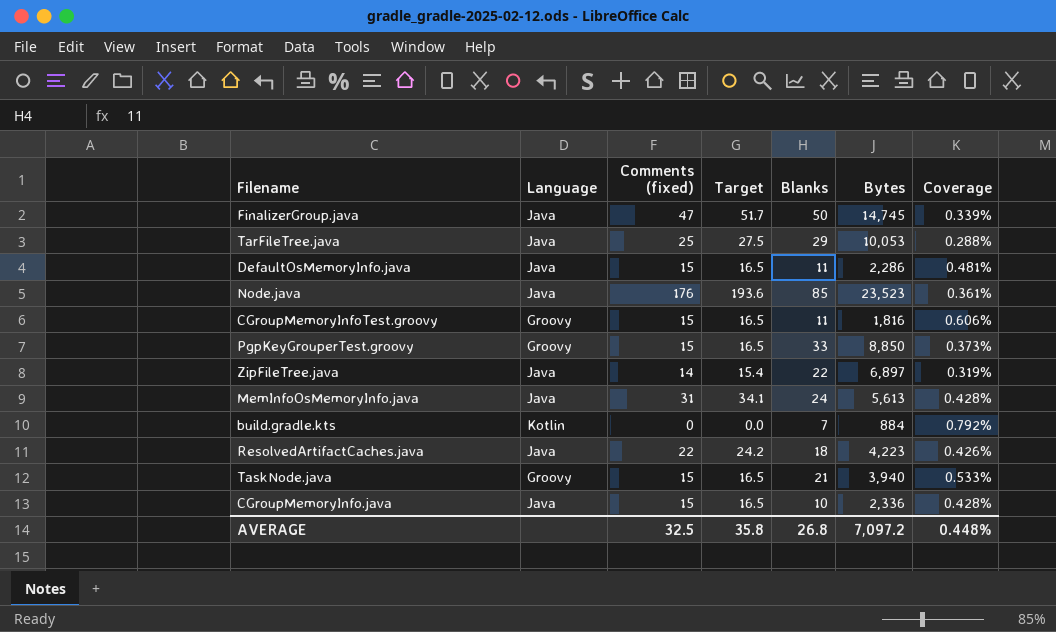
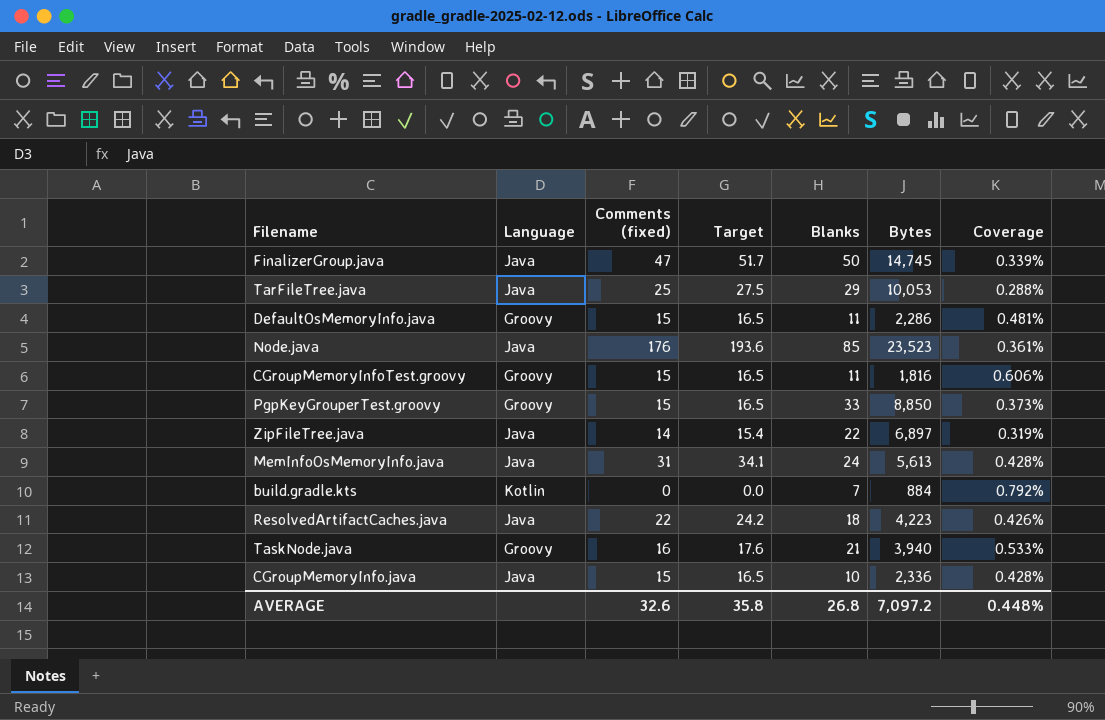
DefaultOsMemoryInfo.java | Language: Java -> Groovy
TaskNode.java | Comments (fixed): 15 -> 16
TaskNode.java | Target: 16.5 -> 17.6
AVERAGE | Comments (fixed): 32.5 -> 32.6

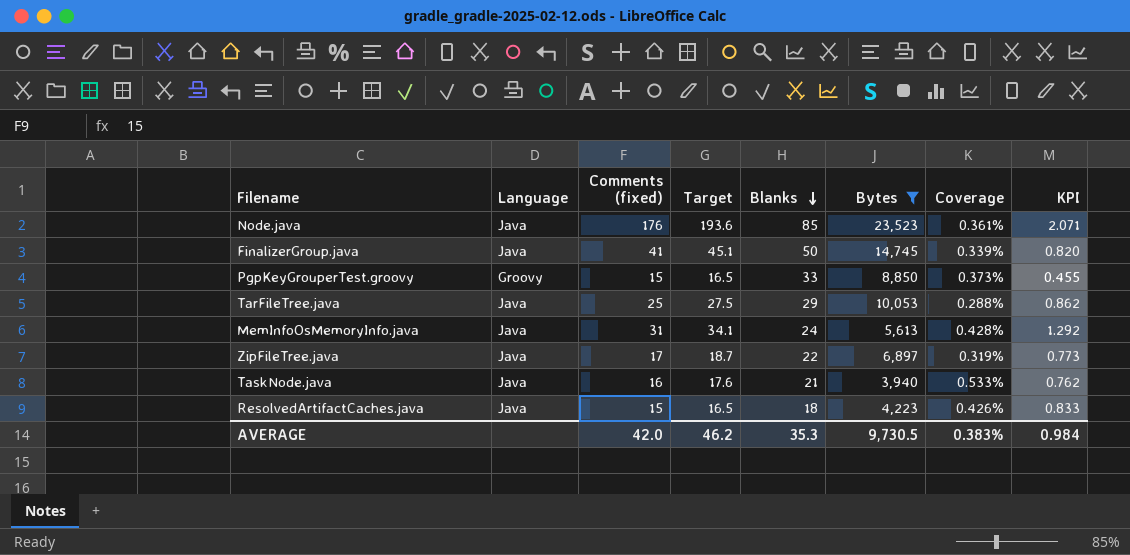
filter: none -> Bytes >= 3,940
row order: none -> Blanks descending
column KPI | formula: none -> [Comments (fixed)] / [Blanks]
FinalizerGroup.java | Comments (fixed): 47 -> 41
FinalizerGroup.java | Target: 51.7 -> 45.1
ZipFileTree.java | Comments (fixed): 14 -> 17
ZipFileTree.java | Target: 15.4 -> 18.7
TaskNode.java | Language: Groovy -> Java
ResolvedArtifactCaches.java | Comments (fixed): 22 -> 15
ResolvedArtifactCaches.java | Target: 24.2 -> 16.5
AVERAGE | Comments (fixed): 32.6 -> 42.0
AVERAGE | Target: 35.8 -> 46.2
AVERAGE | Blanks: 26.8 -> 35.3
AVERAGE | Bytes: 7,097.2 -> 9,730.5
AVERAGE | Coverage: 0.448% -> 0.383%

